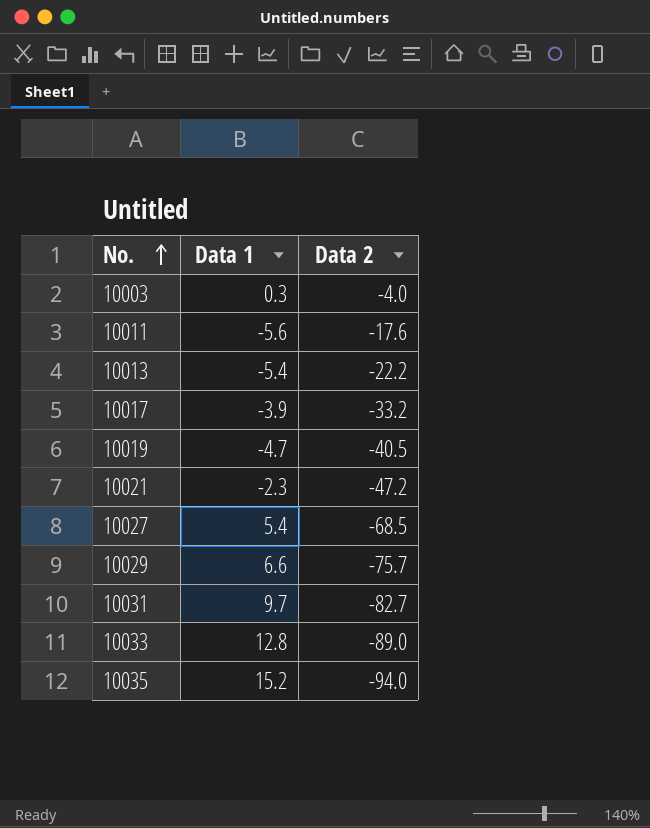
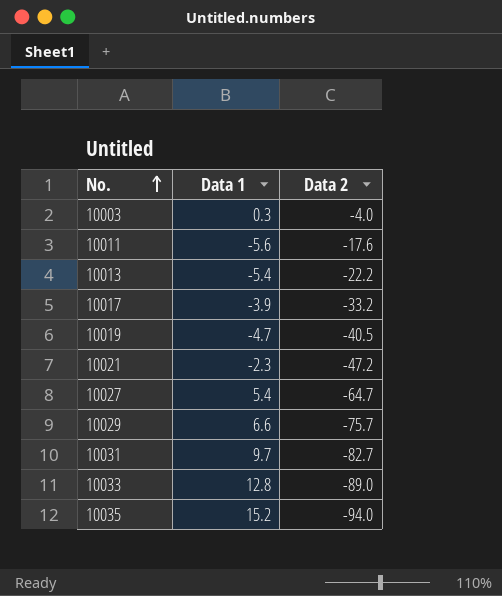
10027 | Data 2: -68.5 -> -64.7

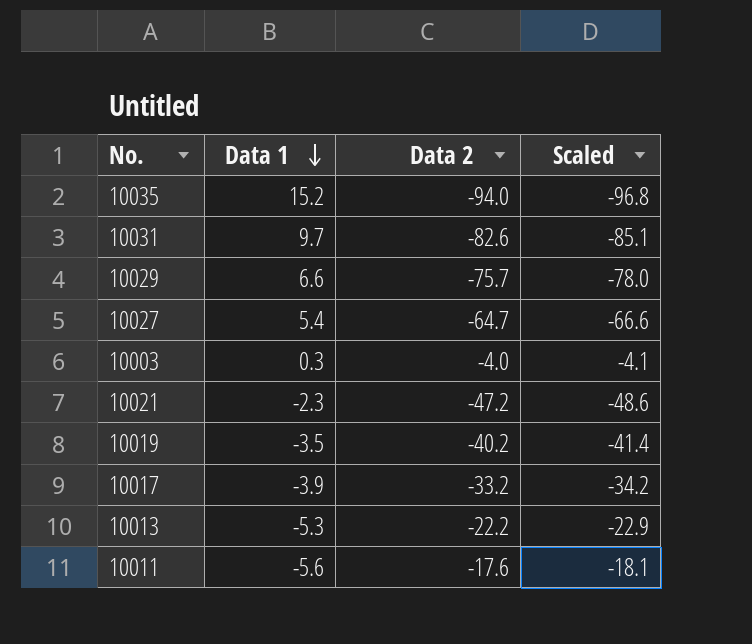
row order: No. ascending -> Data 1 descending
column Scaled | formula: none -> [Data 2] * 1.03
row 10033: 12.8 | -89.0 -> none
10031 | Data 2: -82.7 -> -82.6
10019 | Data 1: -4.7 -> -3.5
10019 | Data 2: -40.5 -> -40.2
10013 | Data 1: -5.4 -> -5.3

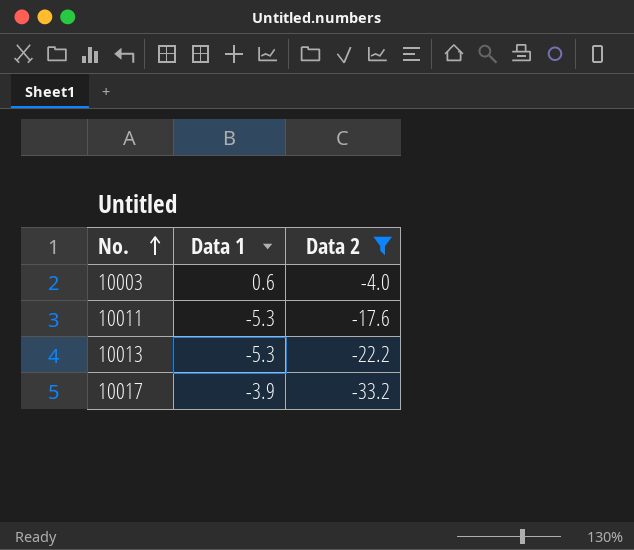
filter: none -> Data 2 >= -33.2
row order: Data 1 descending -> No. ascending
column Scaled | formula: [Data 2] * 1.03 -> none
10003 | Data 1: 0.3 -> 0.6
10011 | Data 1: -5.6 -> -5.3

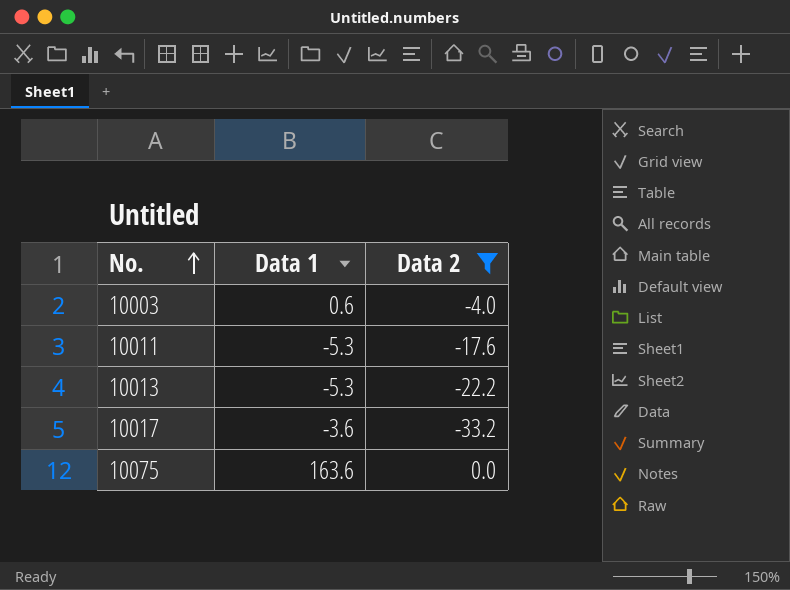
10017 | Data 1: -3.9 -> -3.6
row 10075: none -> 163.6 | 0.0

